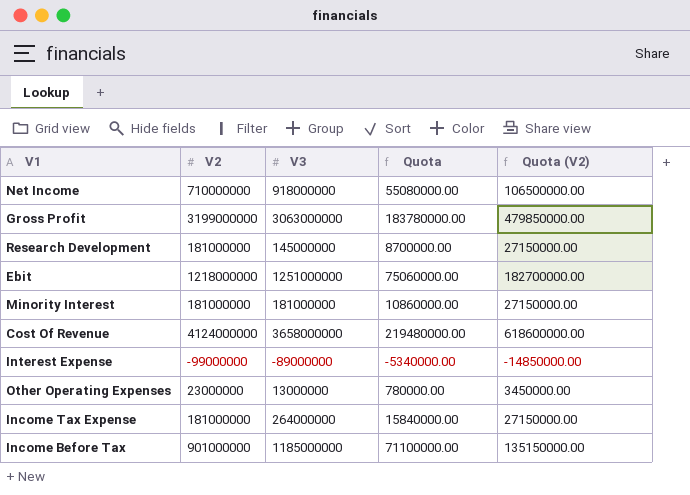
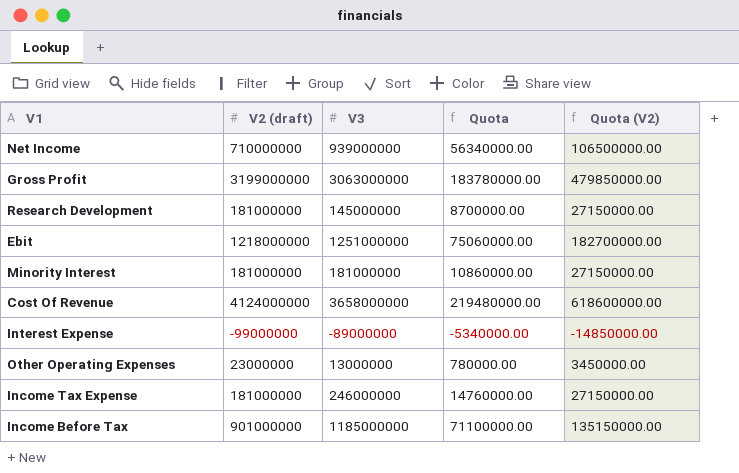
column name: V2 -> V2 (draft)
Net Income | V3: 918000000 -> 939000000
Net Income | Quota: 55080000.00 -> 56340000.00
Income Tax Expense | V3: 264000000 -> 246000000
Income Tax Expense | Quota: 15840000.00 -> 14760000.00

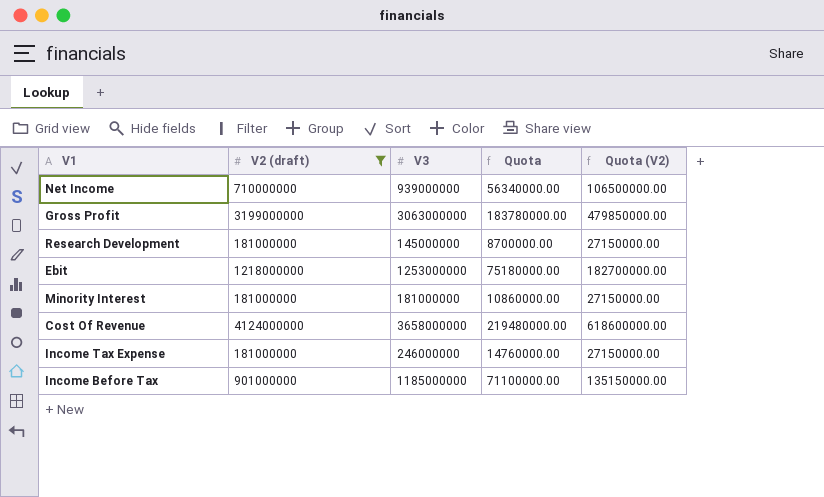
filter: none -> V2 (draft) >= 181000000
Ebit | V3: 1251000000 -> 1253000000
Ebit | Quota: 75060000.00 -> 75180000.00

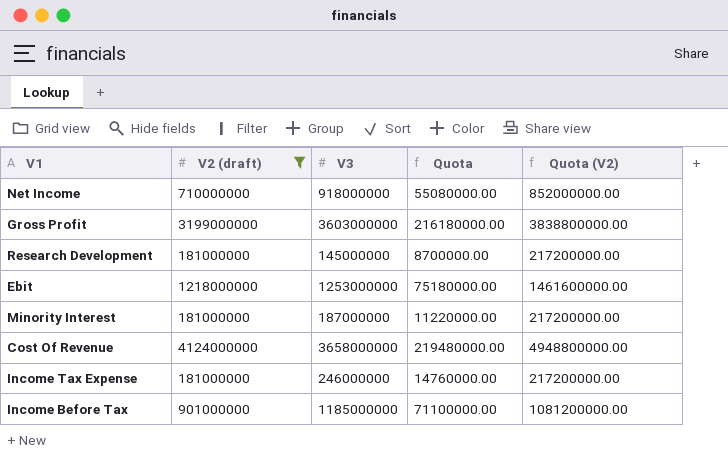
column Quota (V2) | formula: [V2 (draft)] * 0.15 -> [V2 (draft)] * 1.2
Net Income | V3: 939000000 -> 918000000
Net Income | Quota: 56340000.00 -> 55080000.00
Gross Profit | V3: 3063000000 -> 3603000000
Gross Profit | Quota: 183780000.00 -> 216180000.00
Minority Interest | V3: 181000000 -> 187000000
Minority Interest | Quota: 10860000.00 -> 11220000.00

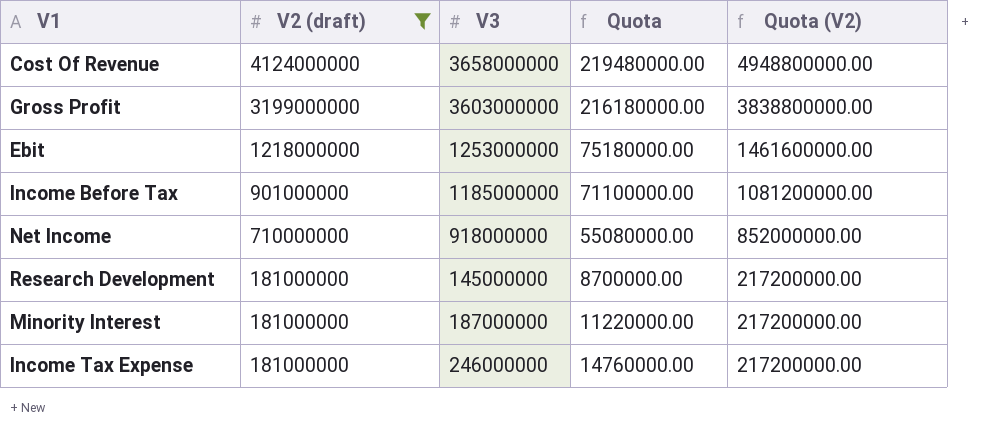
row order: none -> V2 (draft) descending

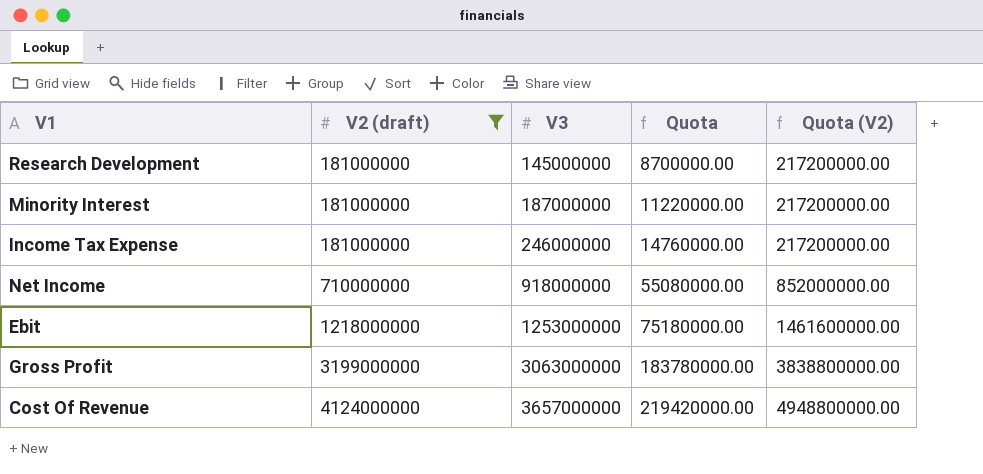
row order: V2 (draft) descending -> V2 (draft) ascending
row Income Before Tax: 901000000 | 1185000000 | 71100000.00 | 1081200000.00 -> none
Gross Profit | V3: 3603000000 -> 3063000000
Gross Profit | Quota: 216180000.00 -> 183780000.00
Cost Of Revenue | V3: 3658000000 -> 3657000000
Cost Of Revenue | Quota: 219480000.00 -> 219420000.00

